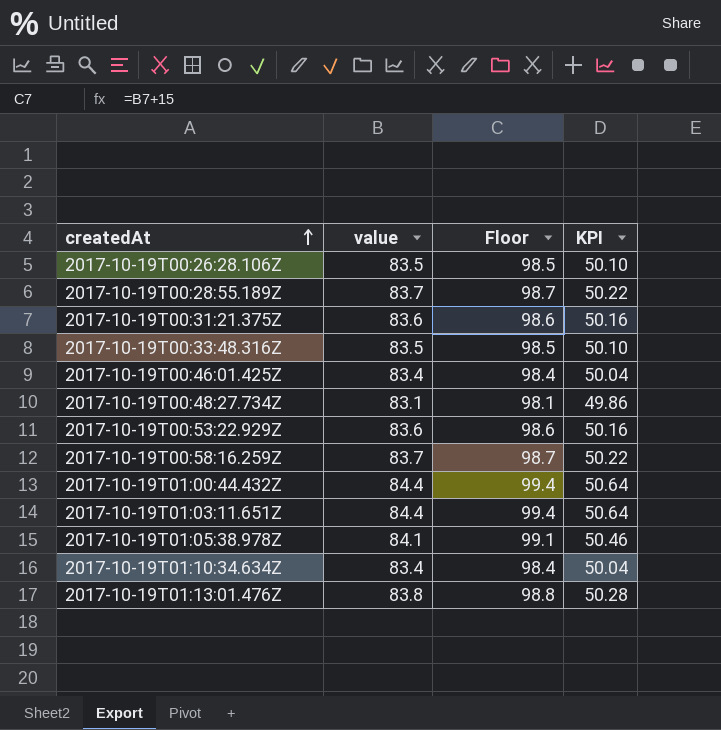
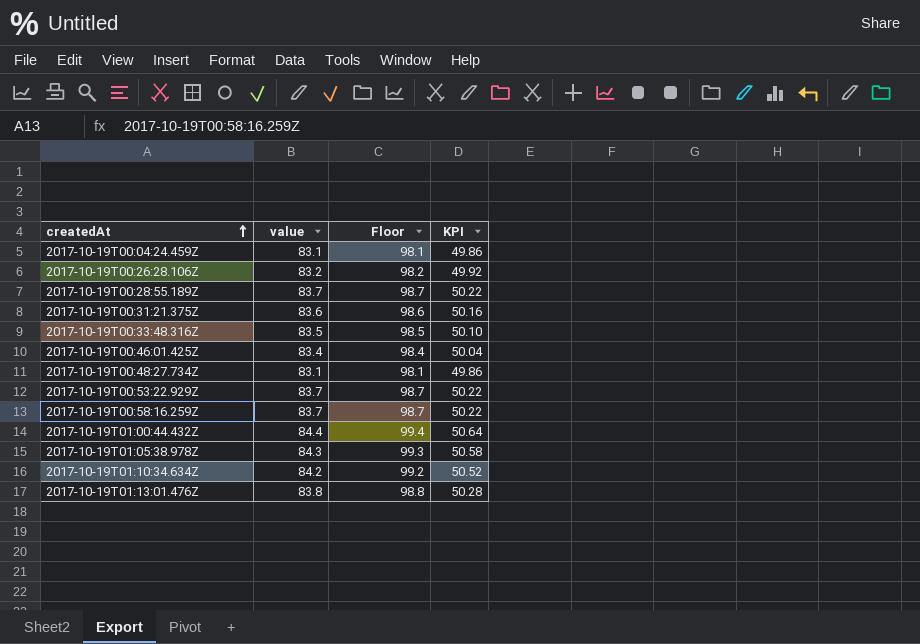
row 2017-10-19T01:03:11.651Z: 84.4 | 99.4 | 50.64 -> none
row 2017-10-19T00:04:24.459Z: none -> 83.1 | 98.1 | 49.86
2017-10-19T00:26:28.106Z | value: 83.5 -> 83.2
2017-10-19T00:26:28.106Z | Floor: 98.5 -> 98.2
2017-10-19T00:26:28.106Z | KPI: 50.10 -> 49.92
2017-10-19T00:53:22.929Z | value: 83.6 -> 83.7
2017-10-19T00:53:22.929Z | Floor: 98.6 -> 98.7
2017-10-19T00:53:22.929Z | KPI: 50.16 -> 50.22
2017-10-19T01:05:38.978Z | value: 84.1 -> 84.3
2017-10-19T01:05:38.978Z | Floor: 99.1 -> 99.3
2017-10-19T01:05:38.978Z | KPI: 50.46 -> 50.58
2017-10-19T01:10:34.634Z | value: 83.4 -> 84.2
2017-10-19T01:10:34.634Z | Floor: 98.4 -> 99.2
2017-10-19T01:10:34.634Z | KPI: 50.04 -> 50.52

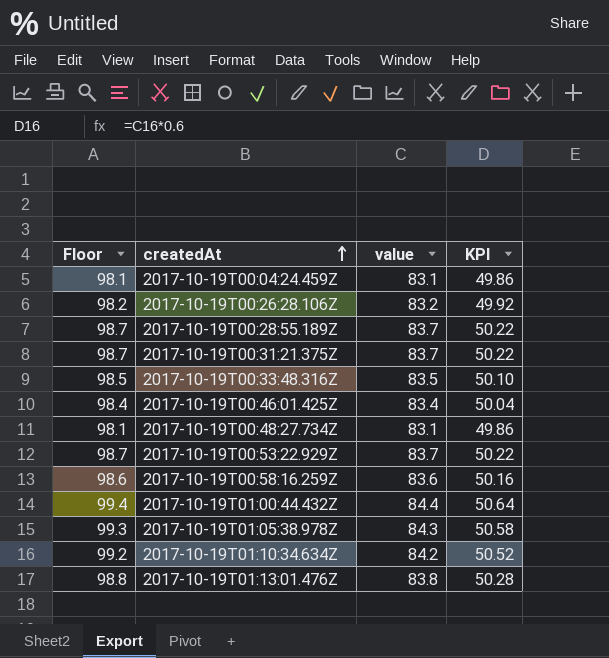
column Floor | position: 3 -> 1
2017-10-19T00:31:21.375Z | Floor: 98.6 -> 98.7
2017-10-19T00:31:21.375Z | value: 83.6 -> 83.7
2017-10-19T00:31:21.375Z | KPI: 50.16 -> 50.22
2017-10-19T00:58:16.259Z | Floor: 98.7 -> 98.6
2017-10-19T00:58:16.259Z | value: 83.7 -> 83.6
2017-10-19T00:58:16.259Z | KPI: 50.22 -> 50.16

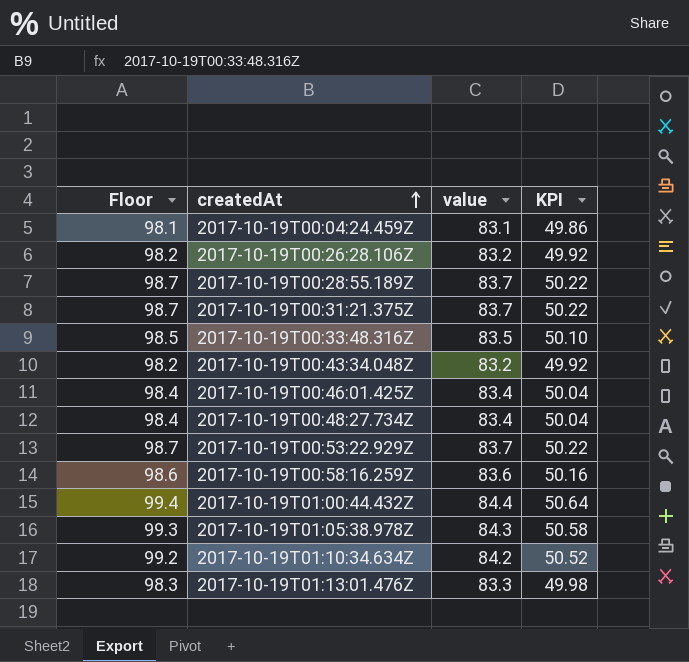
row 2017-10-19T00:43:34.048Z: none -> 98.2 | 83.2 | 49.92
2017-10-19T00:48:27.734Z | Floor: 98.1 -> 98.4
2017-10-19T00:48:27.734Z | value: 83.1 -> 83.4
2017-10-19T00:48:27.734Z | KPI: 49.86 -> 50.04
2017-10-19T01:13:01.476Z | Floor: 98.8 -> 98.3
2017-10-19T01:13:01.476Z | value: 83.8 -> 83.3
2017-10-19T01:13:01.476Z | KPI: 50.28 -> 49.98

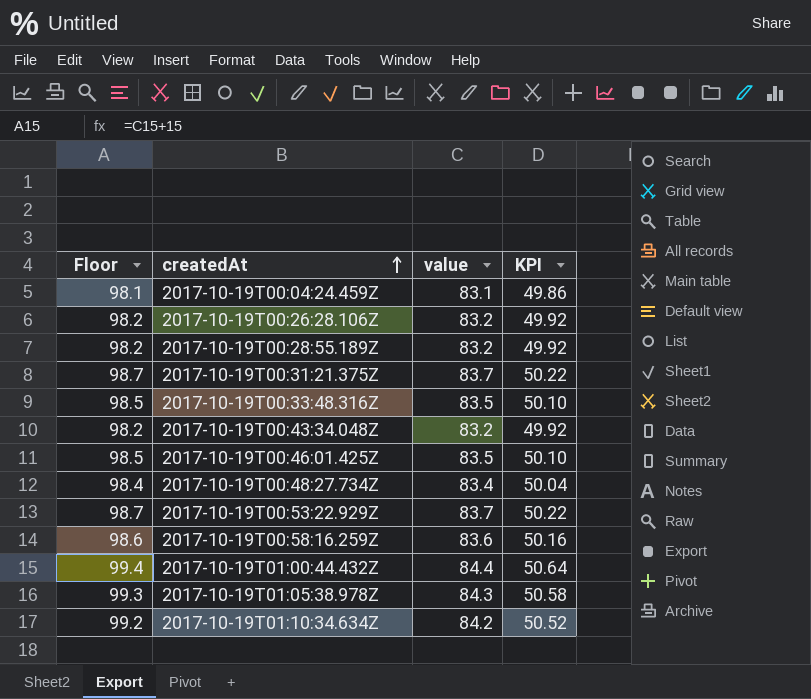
row 2017-10-19T01:13:01.476Z: 98.3 | 83.3 | 49.98 -> none
2017-10-19T00:28:55.189Z | Floor: 98.7 -> 98.2
2017-10-19T00:28:55.189Z | value: 83.7 -> 83.2
2017-10-19T00:28:55.189Z | KPI: 50.22 -> 49.92
2017-10-19T00:46:01.425Z | Floor: 98.4 -> 98.5
2017-10-19T00:46:01.425Z | value: 83.4 -> 83.5
2017-10-19T00:46:01.425Z | KPI: 50.04 -> 50.10

